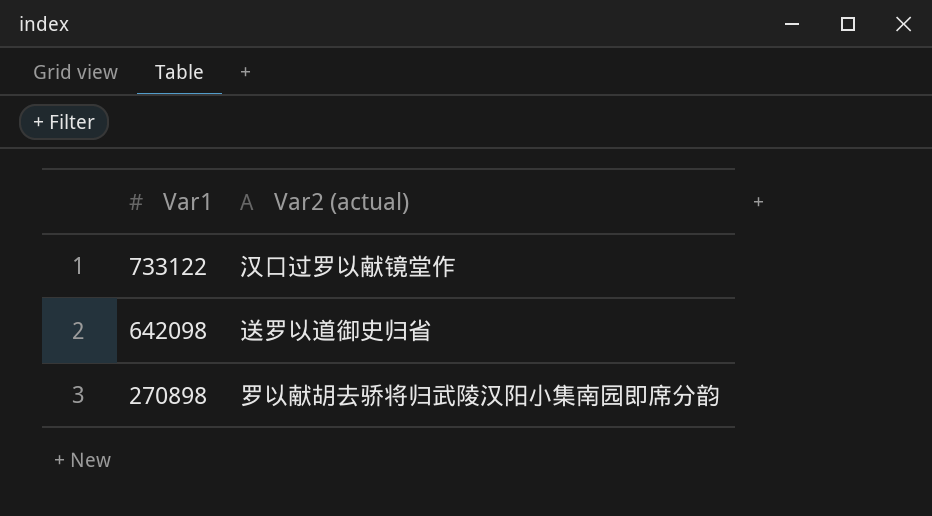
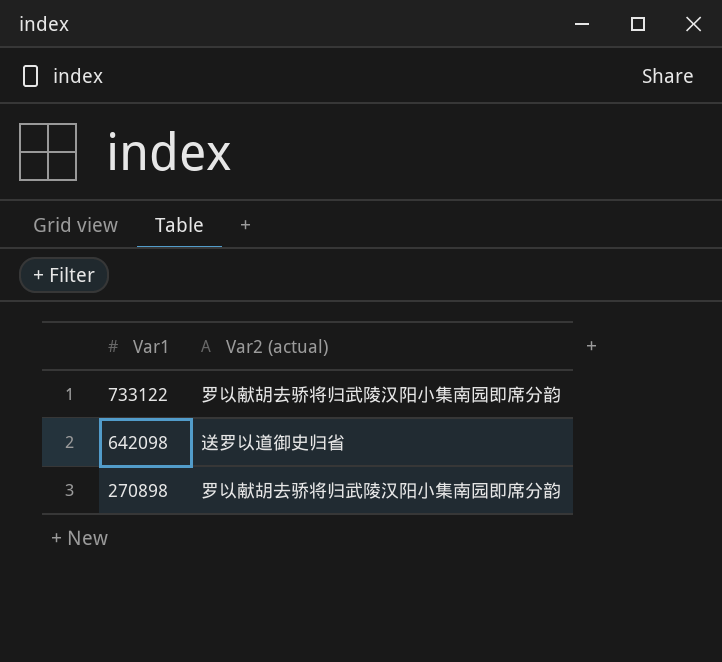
733122 | Var2 (actual): 汉口过罗以献镜堂作 -> 罗以献胡去骄将归武陵汉阳小集南园即席分韵

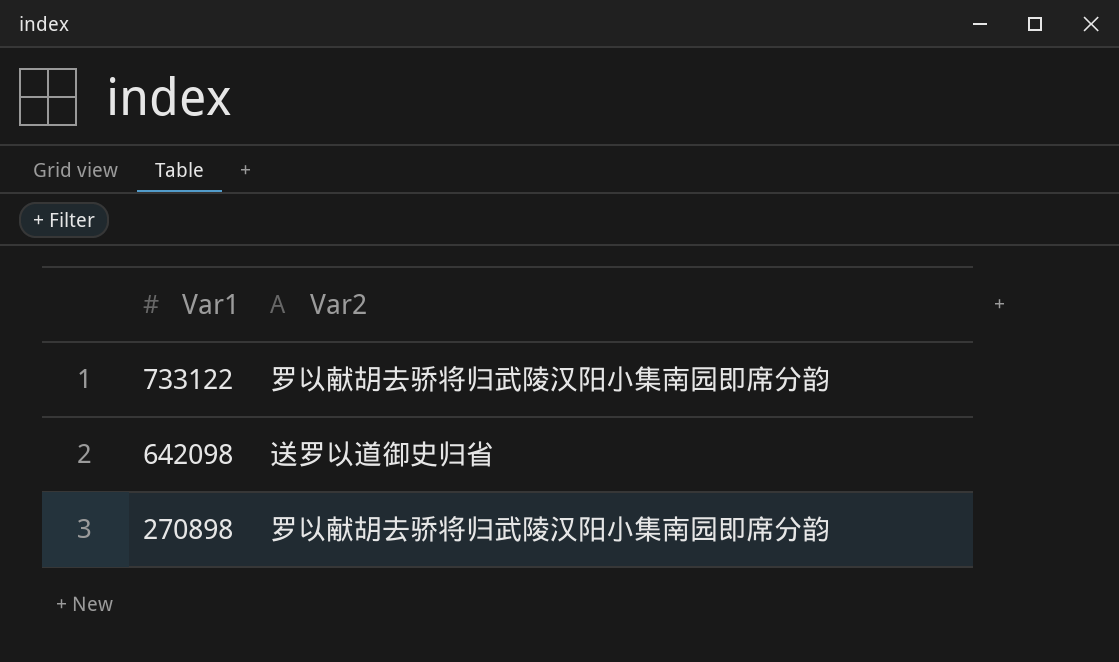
column name: Var2 (actual) -> Var2

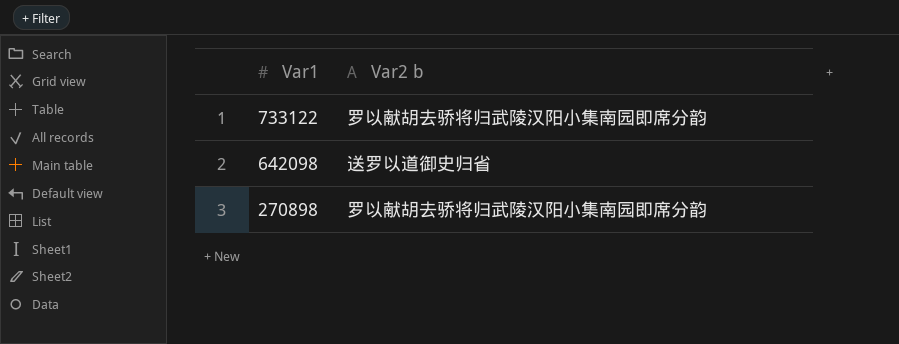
column name: Var2 -> Var2 b

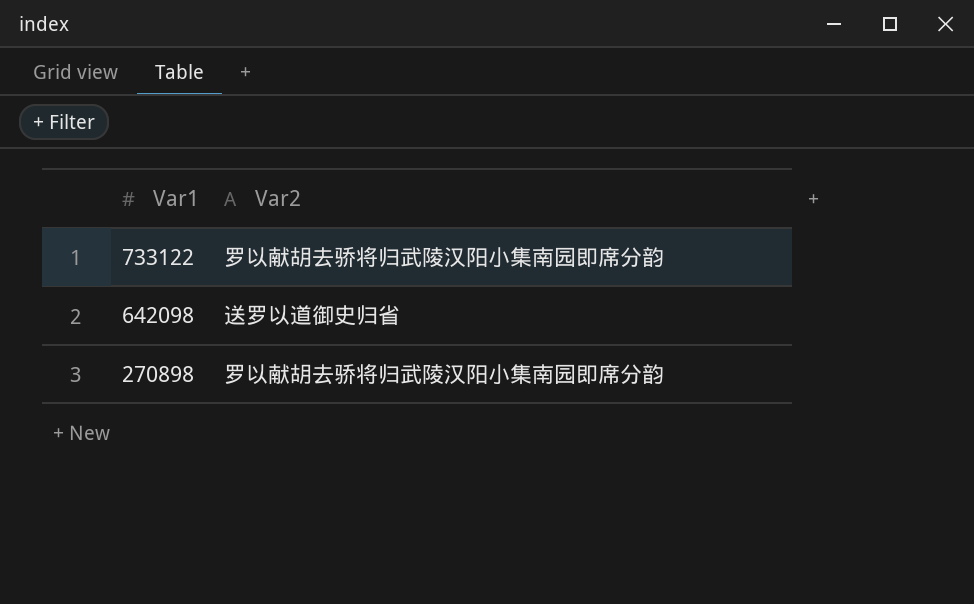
column name: Var2 b -> Var2

